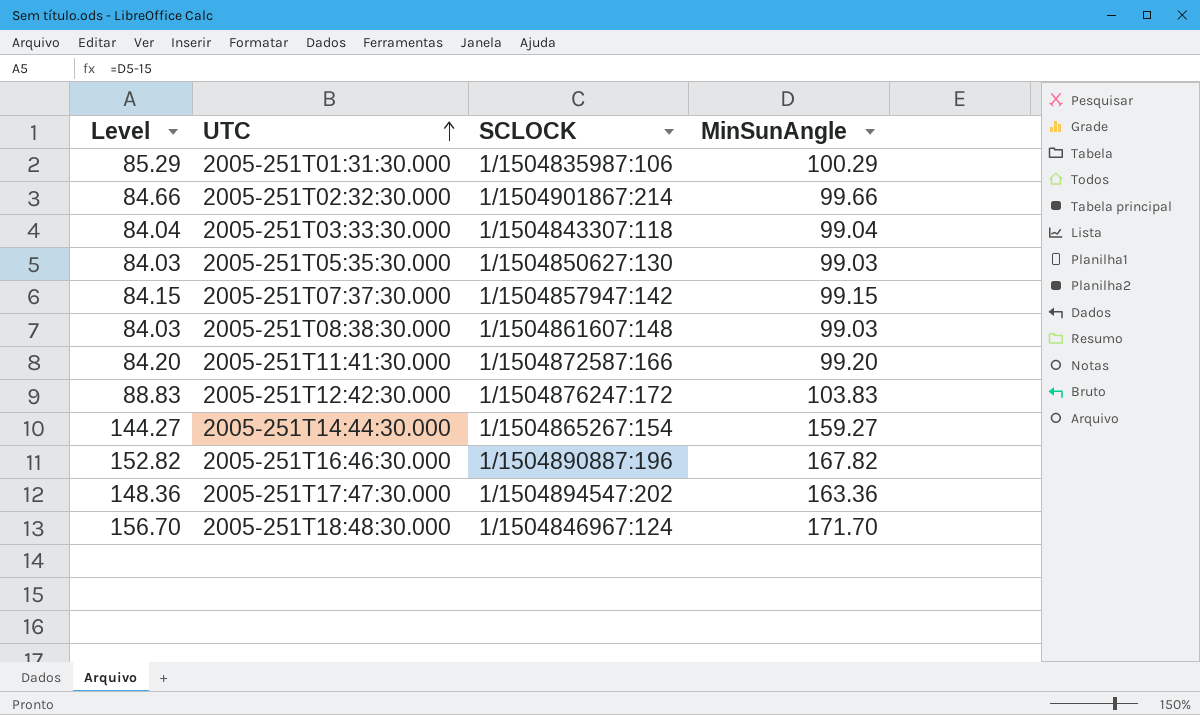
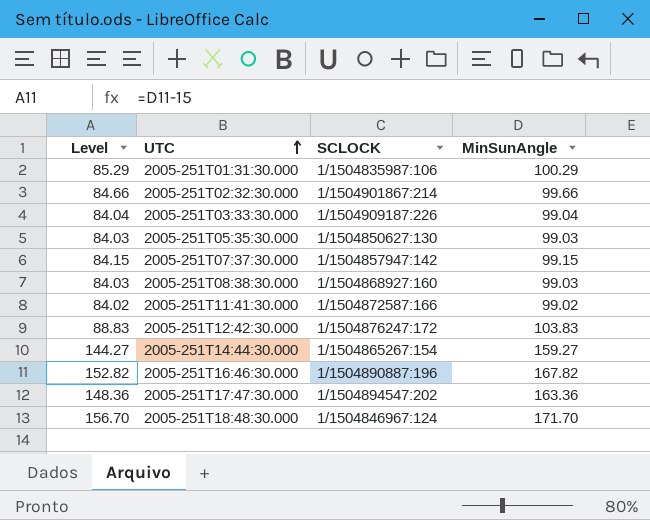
2005-251T03:33:30.000 | SCLOCK: 1/1504843307:118 -> 1/1504909187:226
2005-251T08:38:30.000 | SCLOCK: 1/1504861607:148 -> 1/1504868927:160
2005-251T11:41:30.000 | Level: 84.20 -> 84.02
2005-251T11:41:30.000 | MinSunAngle: 99.20 -> 99.02

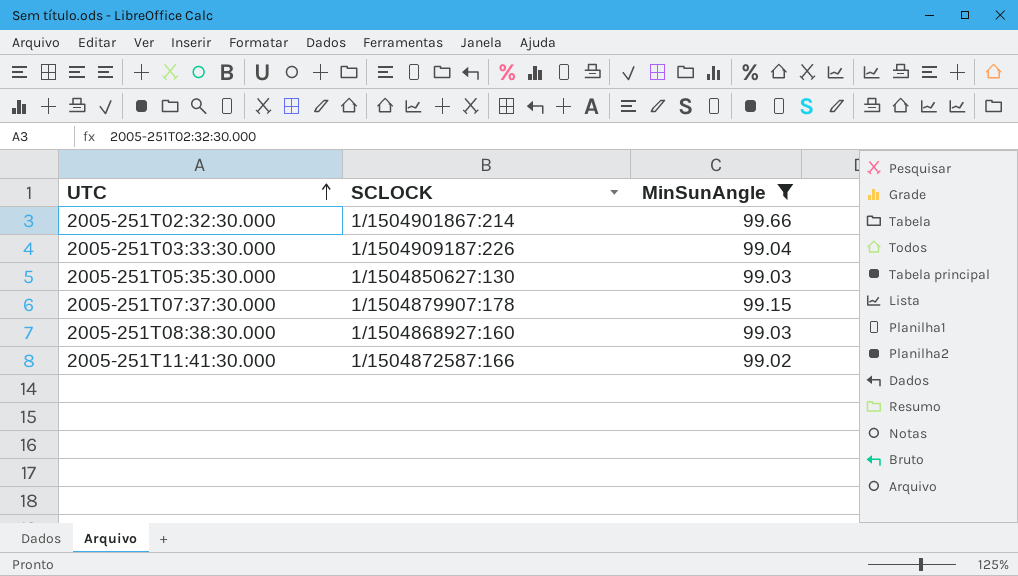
filter: none -> MinSunAngle <= 99.66
column Level | formula: [MinSunAngle] - 15 -> none
2005-251T07:37:30.000 | SCLOCK: 1/1504857947:142 -> 1/1504879907:178

